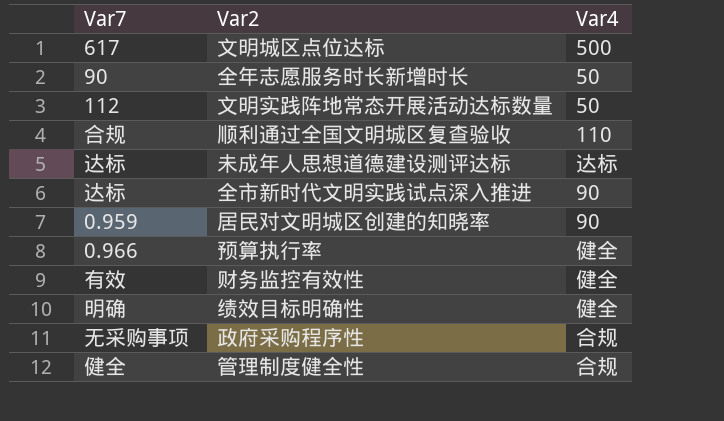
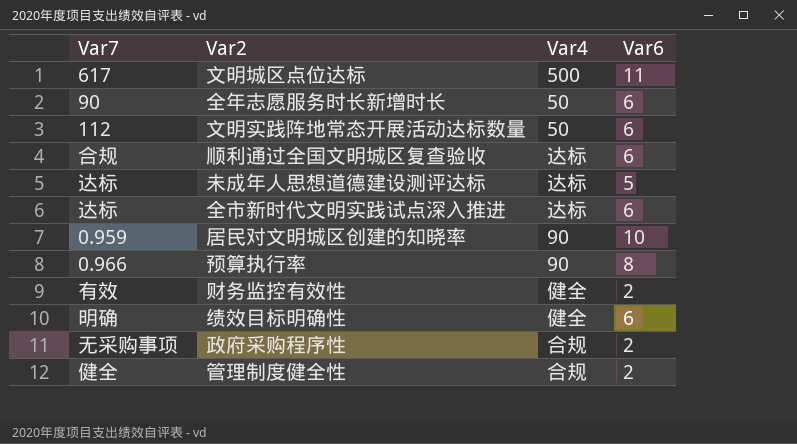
column Var6 | position: none -> 4
顺利通过全国文明城区复查验收 | Var4: 110 -> 达标
全市新时代文明实践试点深入推进 | Var4: 90 -> 达标
预算执行率 | Var4: 健全 -> 90

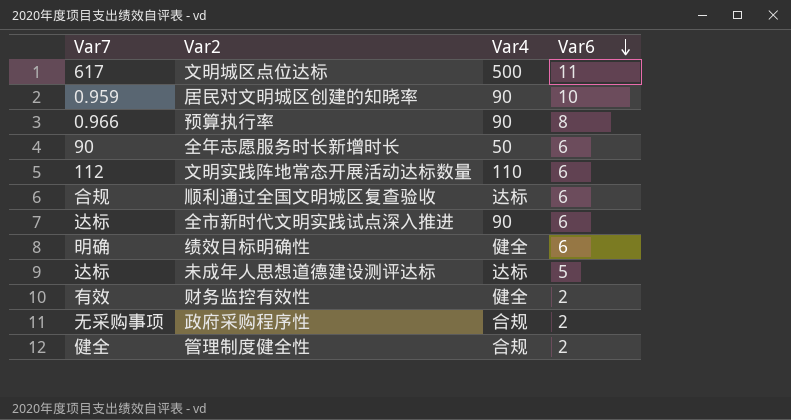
row order: none -> Var6 descending
文明实践阵地常态开展活动达标数量 | Var4: 50 -> 110
全市新时代文明实践试点深入推进 | Var4: 达标 -> 90

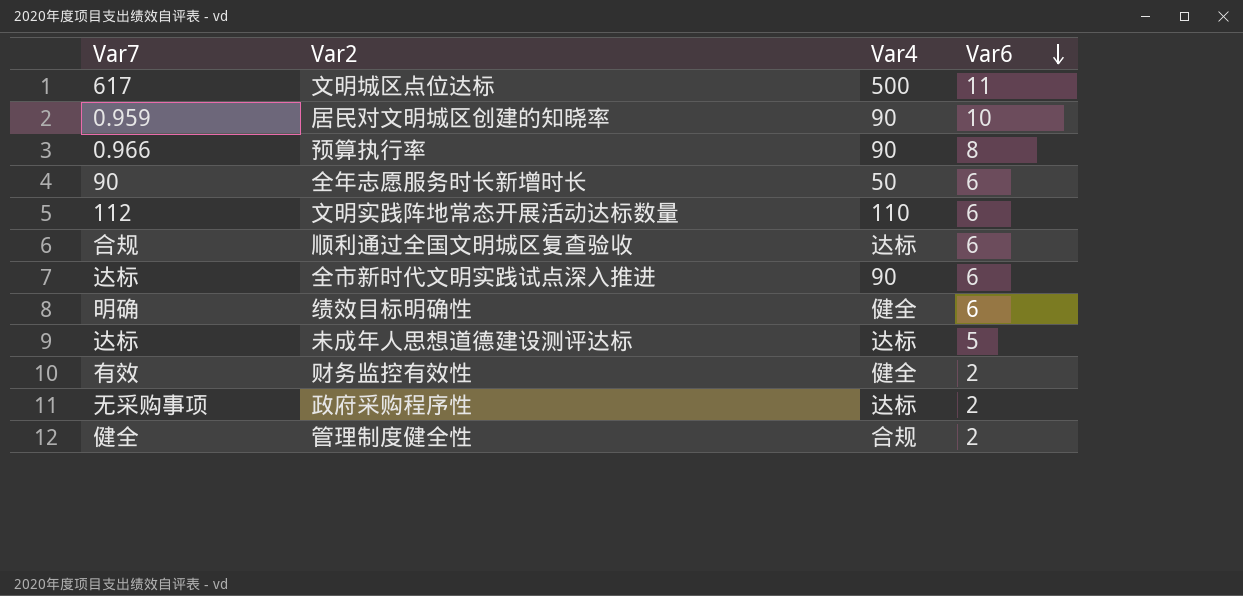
政府采购程序性 | Var4: 合规 -> 达标

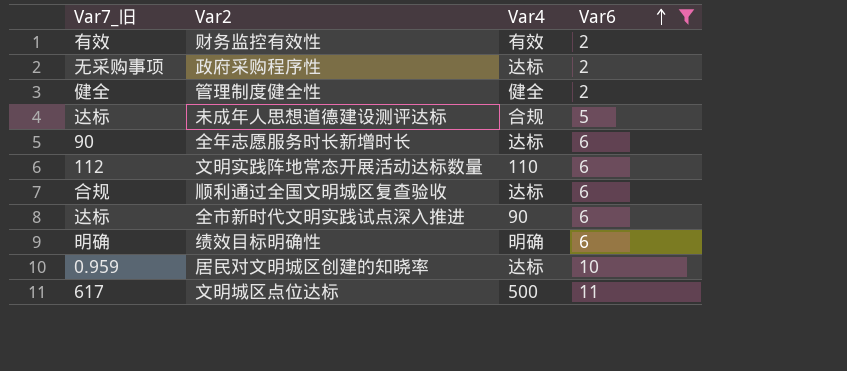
filter: none -> Var6 != 8
row order: Var6 descending -> Var6 ascending
column name: Var7 -> Var7_旧
财务监控有效性 | Var4: 健全 -> 有效
管理制度健全性 | Var4: 合规 -> 健全
未成年人思想道德建设测评达标 | Var4: 达标 -> 合规
全年志愿服务时长新增时长 | Var4: 50 -> 达标
绩效目标明确性 | Var4: 健全 -> 明确
居民对文明城区创建的知晓率 | Var4: 90 -> 达标

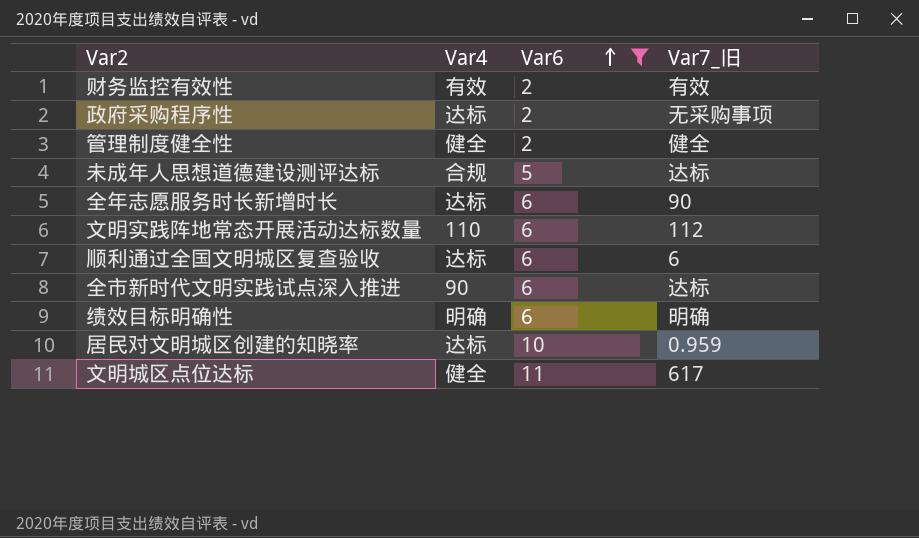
column Var7_旧 | position: 1 -> 4
顺利通过全国文明城区复查验收 | Var7_旧: 合规 -> 6
文明城区点位达标 | Var4: 500 -> 健全

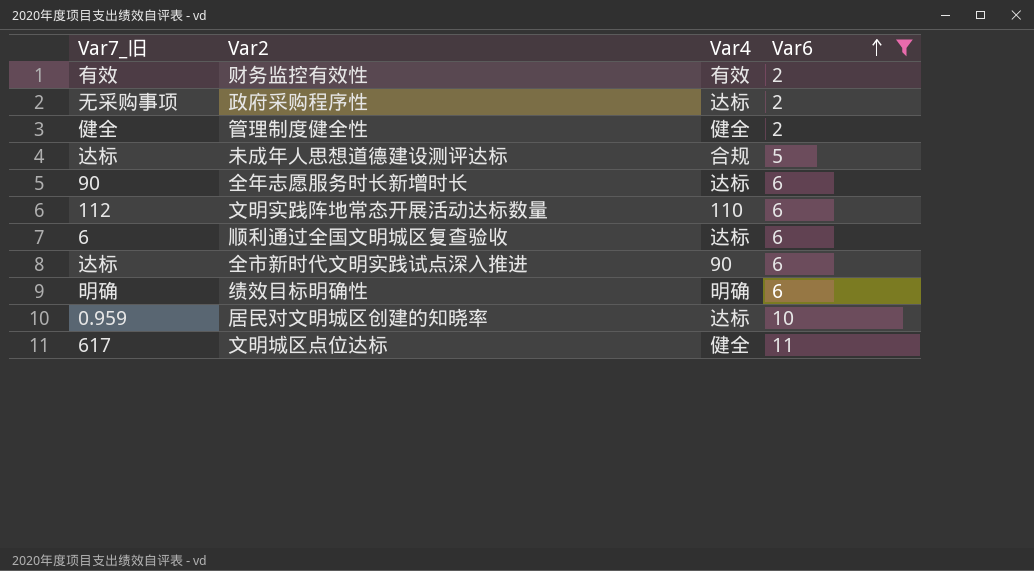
column Var7_旧 | position: 4 -> 1

